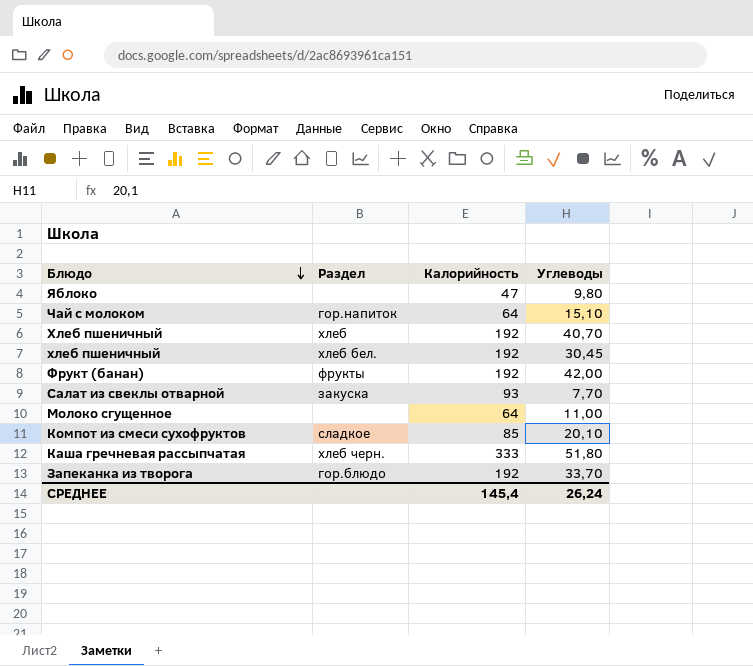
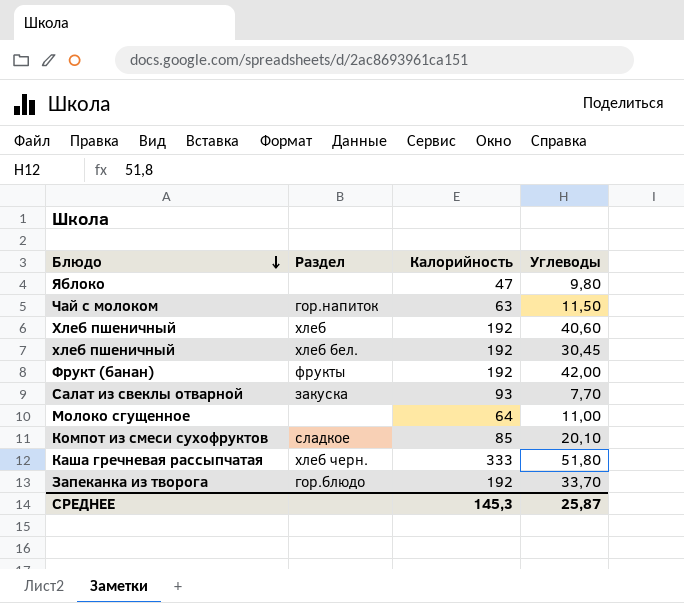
Чай с молоком | Калорийность: 64 -> 63
Чай с молоком | Углеводы: 15,10 -> 11,50
Хлеб пшеничный | Углеводы: 40,70 -> 40,60
СРЕДНЕЕ | Калорийность: 145,4 -> 145,3
СРЕДНЕЕ | Углеводы: 26,24 -> 25,87

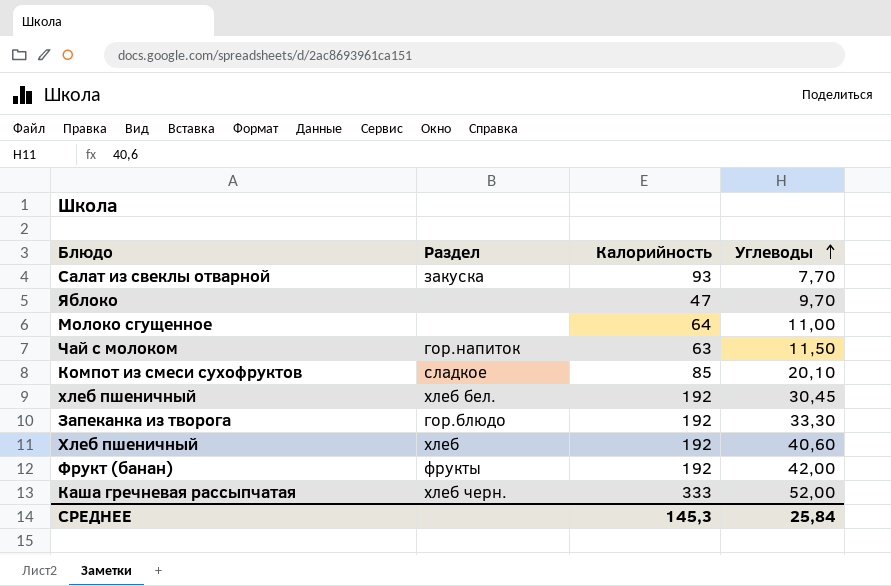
row order: Блюдо descending -> Углеводы ascending
Яблоко | Углеводы: 9,80 -> 9,70
Запеканка из творога | Углеводы: 33,70 -> 33,30
Каша гречневая рассыпчатая | Углеводы: 51,80 -> 52,00
СРЕДНЕЕ | Углеводы: 25,87 -> 25,84

